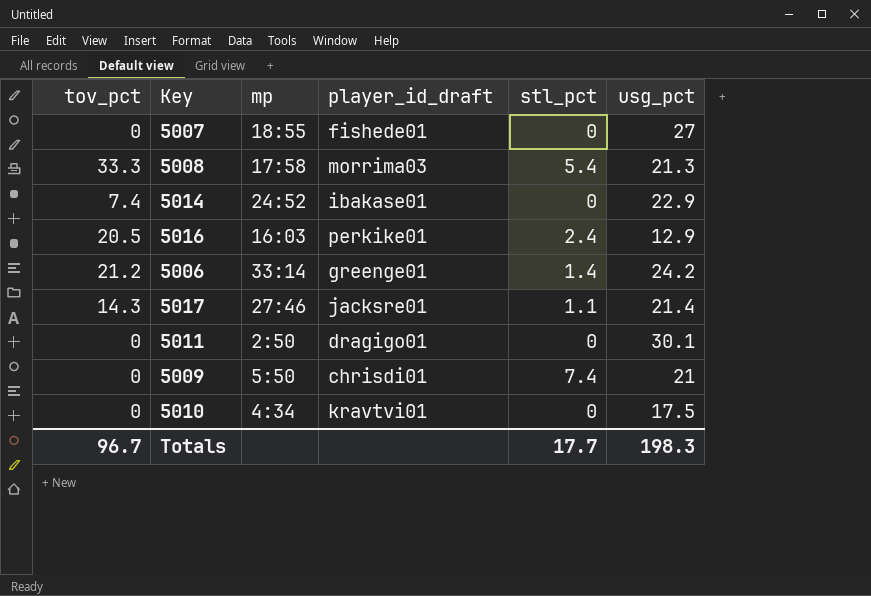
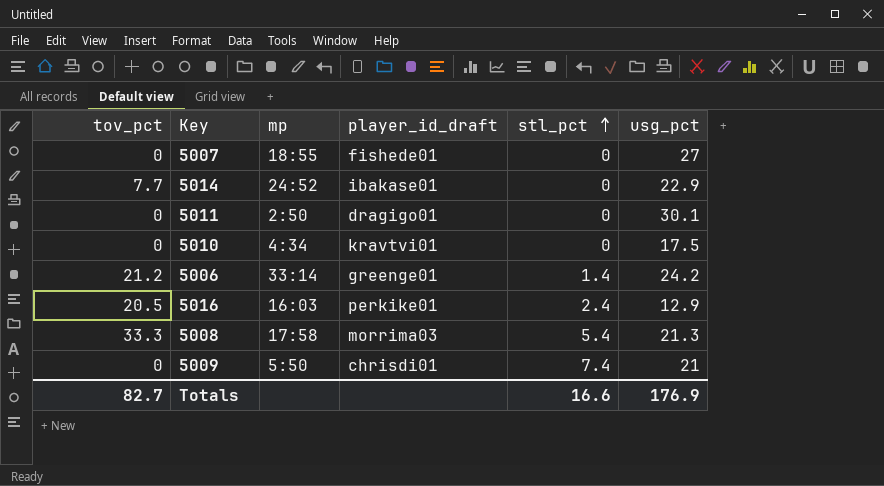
row order: none -> stl_pct ascending
row 5017: 14.3 | 27:46 | jacksre01 | 1.1 | 21.4 -> none
5014 | tov_pct: 7.4 -> 7.7
Totals | tov_pct: 96.7 -> 82.7
Totals | stl_pct: 17.7 -> 16.6
Totals | usg_pct: 198.3 -> 176.9

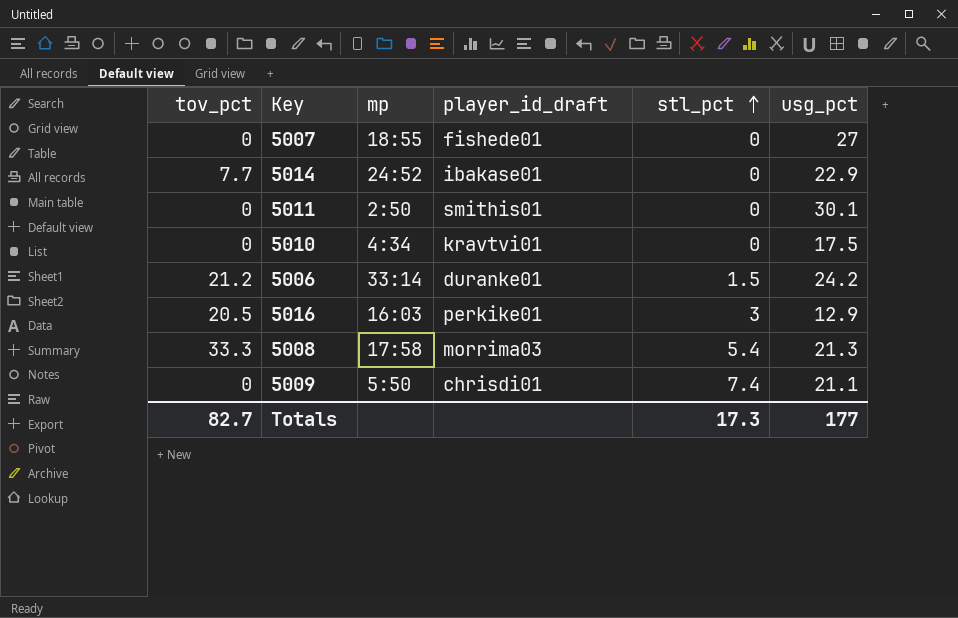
5011 | player_id_draft: dragigo01 -> smithis01
5006 | player_id_draft: greenge01 -> duranke01
5006 | stl_pct: 1.4 -> 1.5
5016 | stl_pct: 2.4 -> 3
5009 | usg_pct: 21 -> 21.1
Totals | stl_pct: 16.6 -> 17.3
Totals | usg_pct: 176.9 -> 177

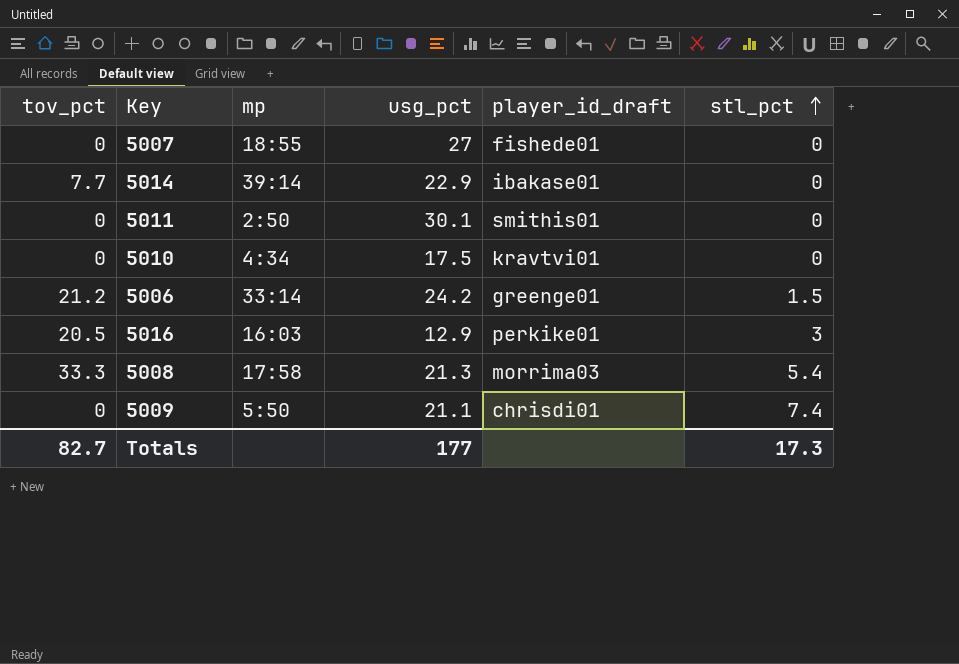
column usg_pct | position: 6 -> 4
5014 | mp: 24:52 -> 39:14
5006 | player_id_draft: duranke01 -> greenge01

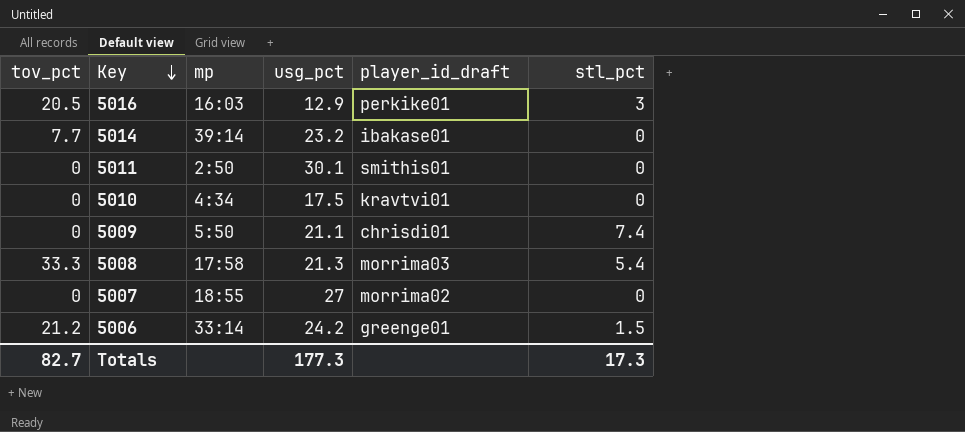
row order: stl_pct ascending -> Key descending
5014 | usg_pct: 22.9 -> 23.2
5007 | player_id_draft: fishede01 -> morrima02
Totals | usg_pct: 177 -> 177.3

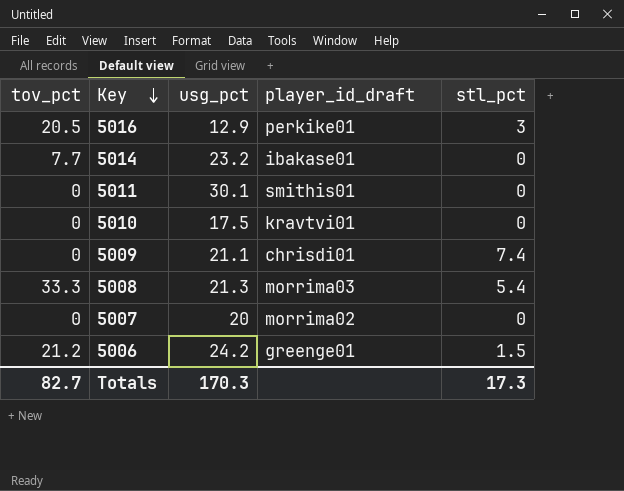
column mp | position: 3 -> none
5007 | usg_pct: 27 -> 20
Totals | usg_pct: 177.3 -> 170.3

